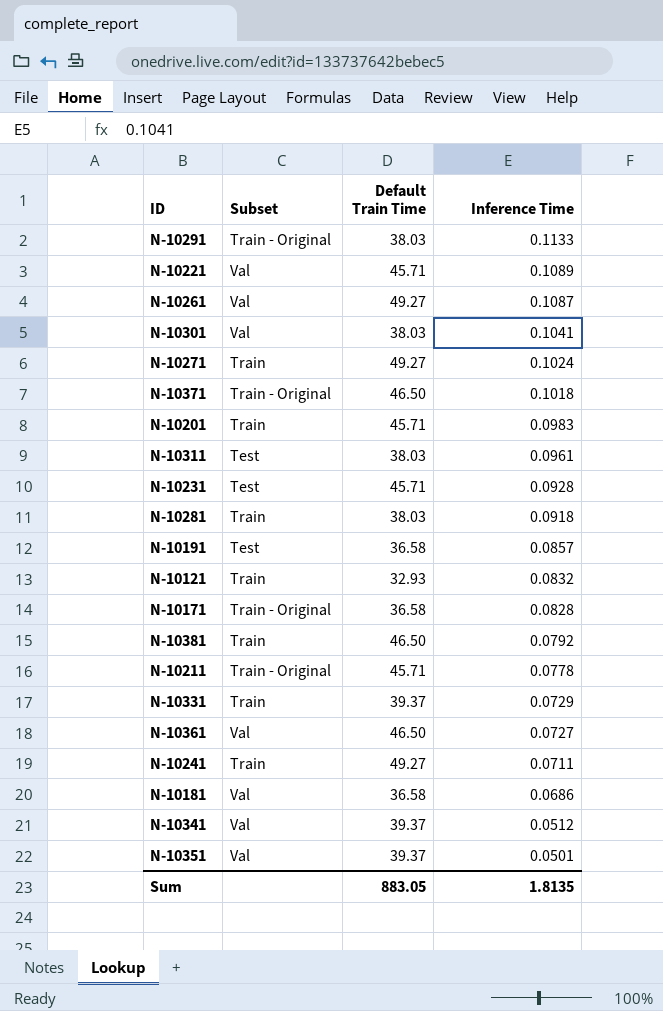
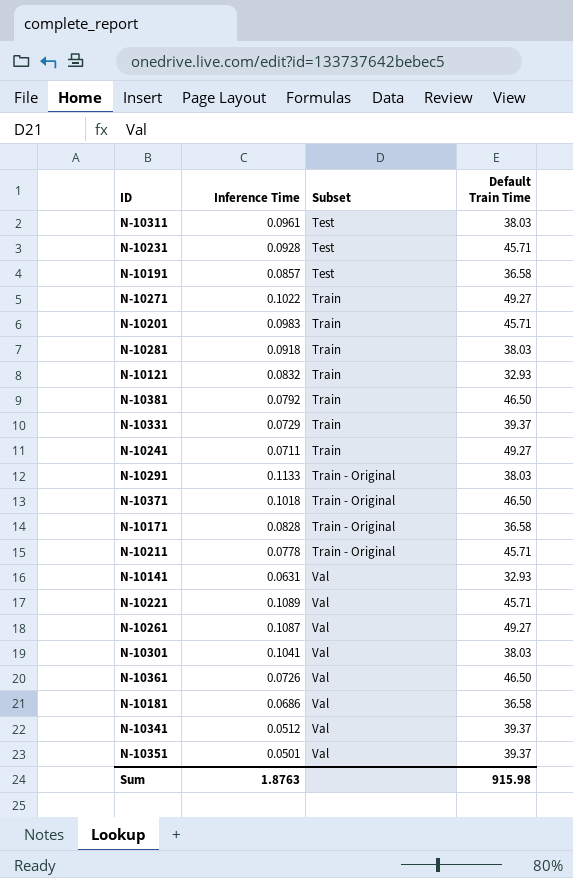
row order: Inference Time descending -> Subset ascending
column Inference Time | position: 4 -> 2
N-10271 | Inference Time: 0.1024 -> 0.1022
row N-10141: none -> 0.0631 | Val | 32.93
N-10361 | Inference Time: 0.0727 -> 0.0726
Sum | Inference Time: 1.8135 -> 1.8763
Sum | Default Train Time: 883.05 -> 915.98

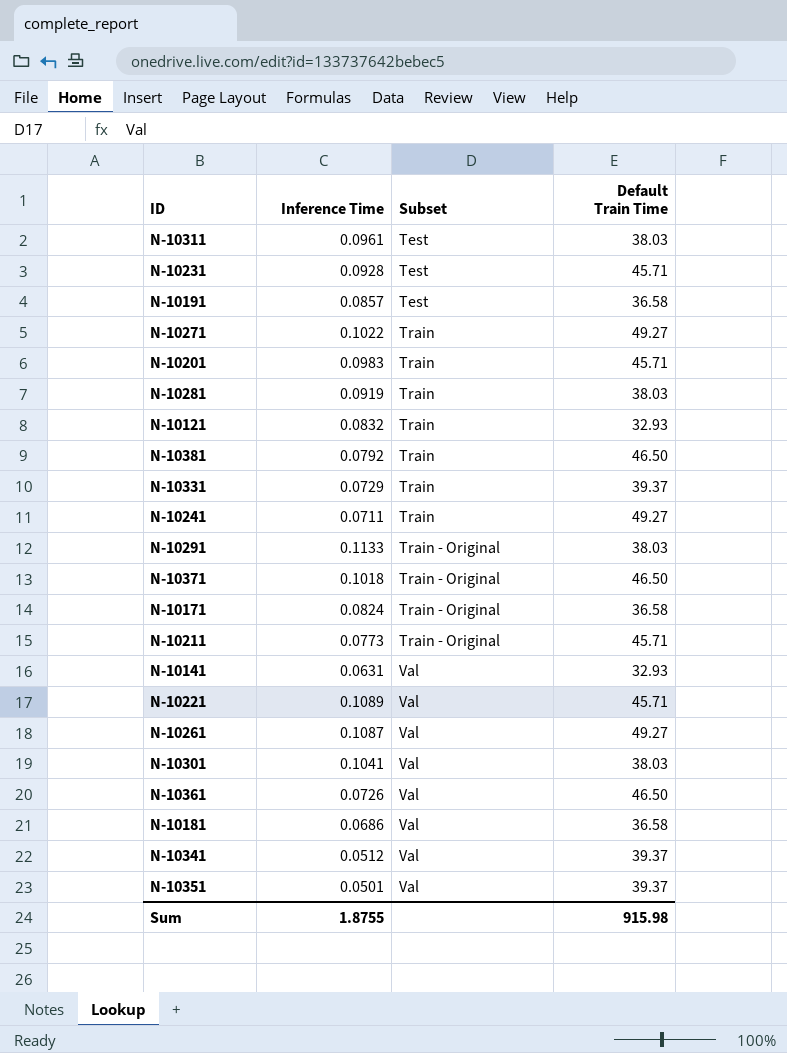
N-10281 | Inference Time: 0.0918 -> 0.0919
N-10171 | Inference Time: 0.0828 -> 0.0824
N-10211 | Inference Time: 0.0778 -> 0.0773
Sum | Inference Time: 1.8763 -> 1.8755

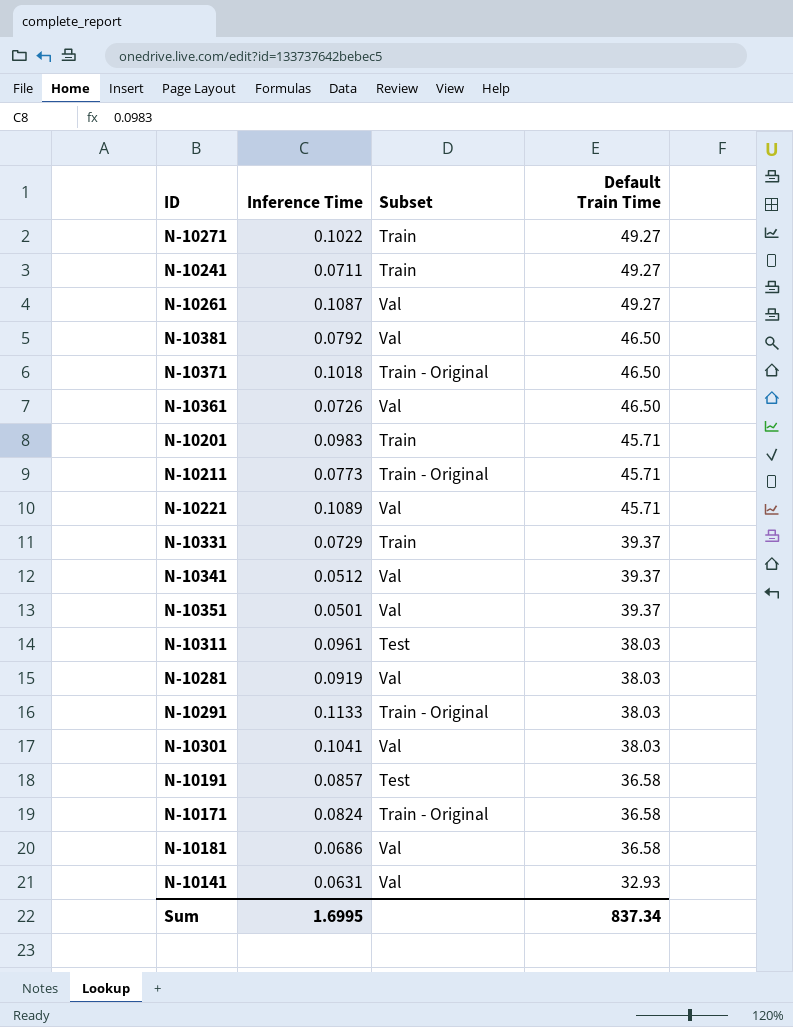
row order: Subset ascending -> Default Train Time descending
row N-10231: 0.0928 | Test | 45.71 -> none
row N-10121: 0.0832 | Train | 32.93 -> none
N-10381 | Subset: Train -> Val
N-10281 | Subset: Train -> Val
Sum | Inference Time: 1.8755 -> 1.6995
Sum | Default Train Time: 915.98 -> 837.34

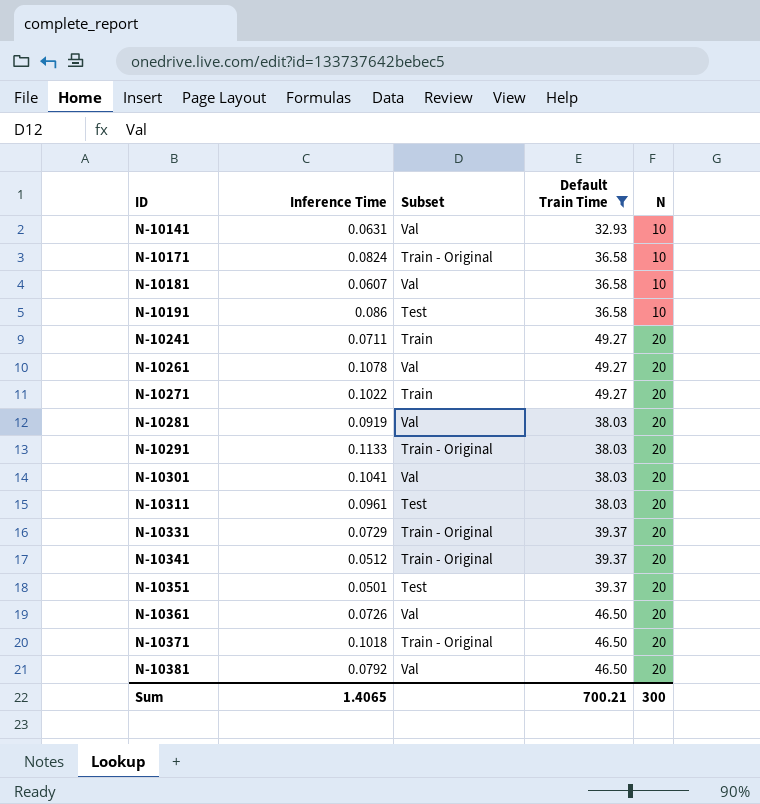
filter: none -> Default Train Time != 45.71
row order: Default Train Time descending -> ID ascending
column N | position: none -> 5
N-10181 | Inference Time: 0.0686 -> 0.0607
N-10191 | Inference Time: 0.0857 -> 0.086
N-10261 | Inference Time: 0.1087 -> 0.1078
N-10331 | Subset: Train -> Train - Original
N-10341 | Subset: Val -> Train - Original
N-10351 | Subset: Val -> Test
Sum | Inference Time: 1.6995 -> 1.4065
Sum | Default Train Time: 837.34 -> 700.21

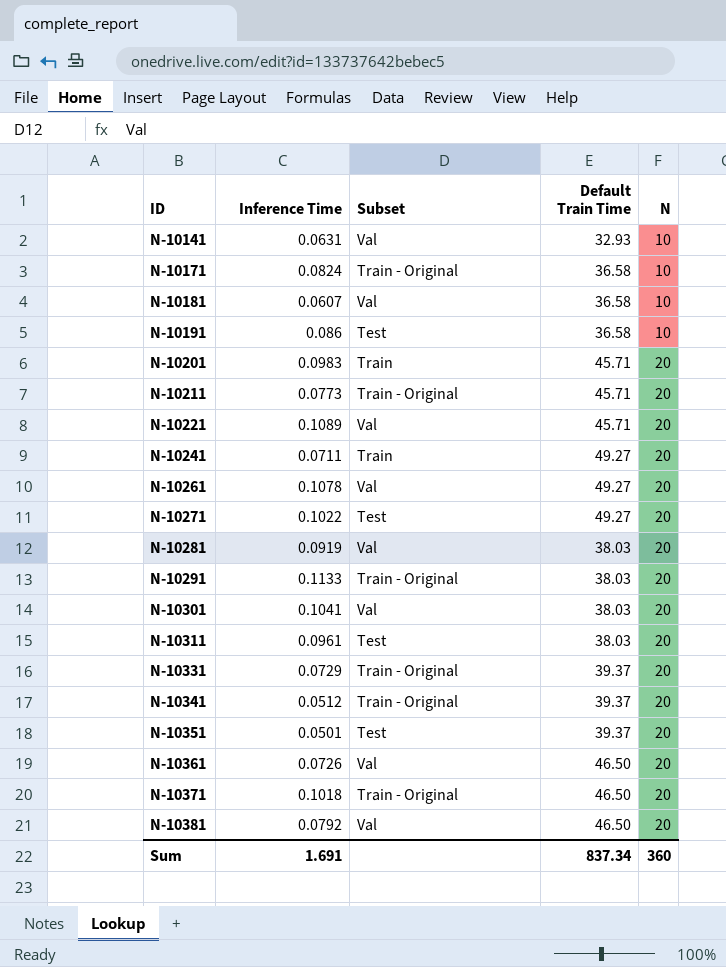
filter: Default Train Time != 45.71 -> none
N-10271 | Subset: Train -> Test
Sum | Inference Time: 1.4065 -> 1.691
Sum | Default Train Time: 700.21 -> 837.34
Sum | N: 300 -> 360

